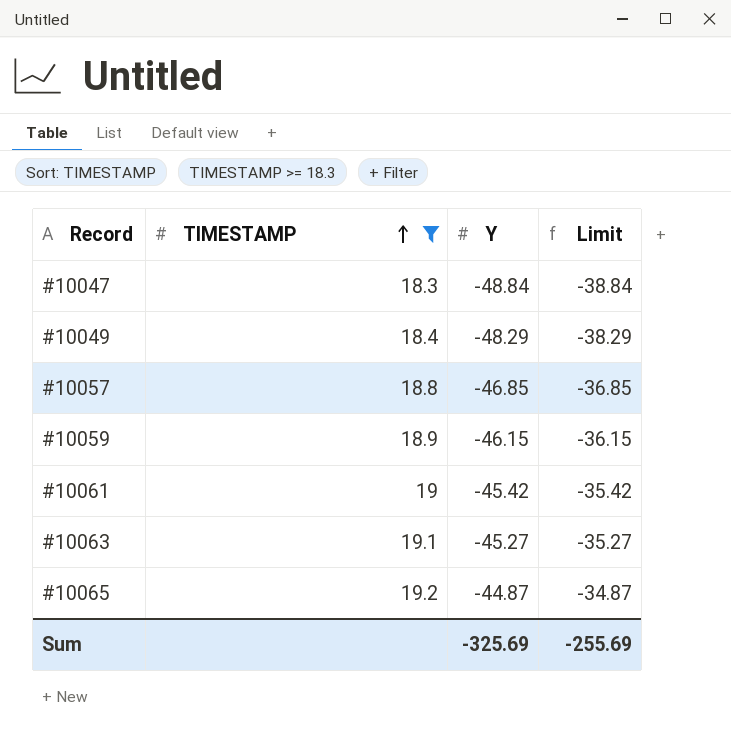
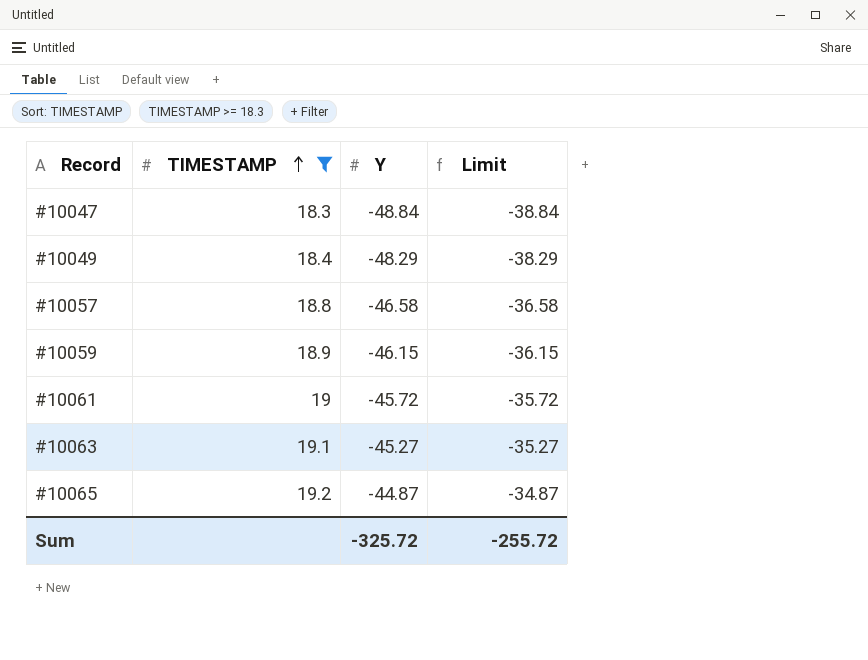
#10057 | Y: -46.85 -> -46.58
#10057 | Limit: -36.85 -> -36.58
#10061 | Y: -45.42 -> -45.72
#10061 | Limit: -35.42 -> -35.72
Sum | Y: -325.69 -> -325.72
Sum | Limit: -255.69 -> -255.72

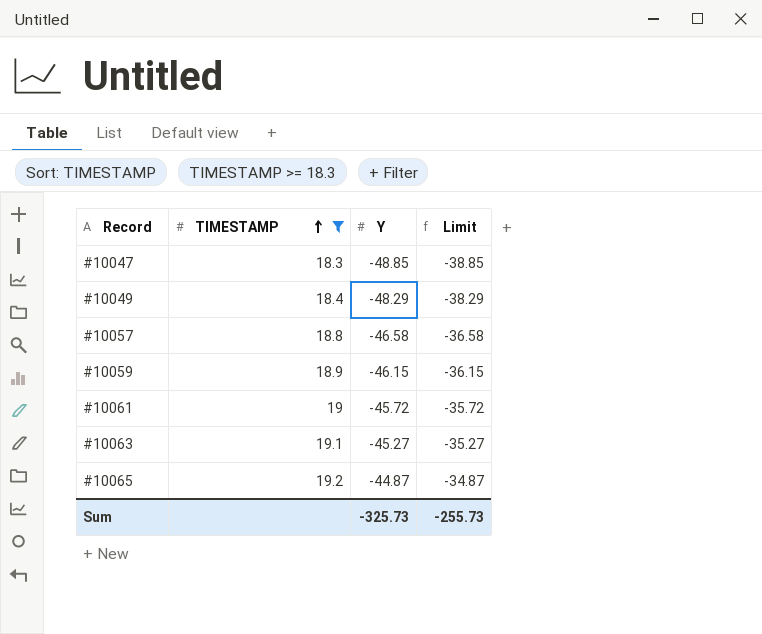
#10047 | Y: -48.84 -> -48.85
#10047 | Limit: -38.84 -> -38.85
Sum | Y: -325.72 -> -325.73
Sum | Limit: -255.72 -> -255.73

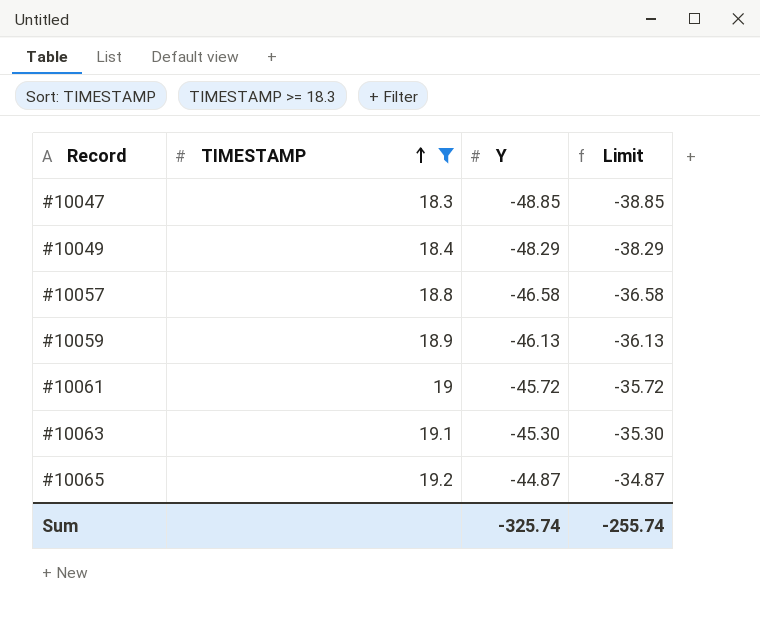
#10059 | Y: -46.15 -> -46.13
#10059 | Limit: -36.15 -> -36.13
#10063 | Y: -45.27 -> -45.30
#10063 | Limit: -35.27 -> -35.30
Sum | Y: -325.73 -> -325.74
Sum | Limit: -255.73 -> -255.74

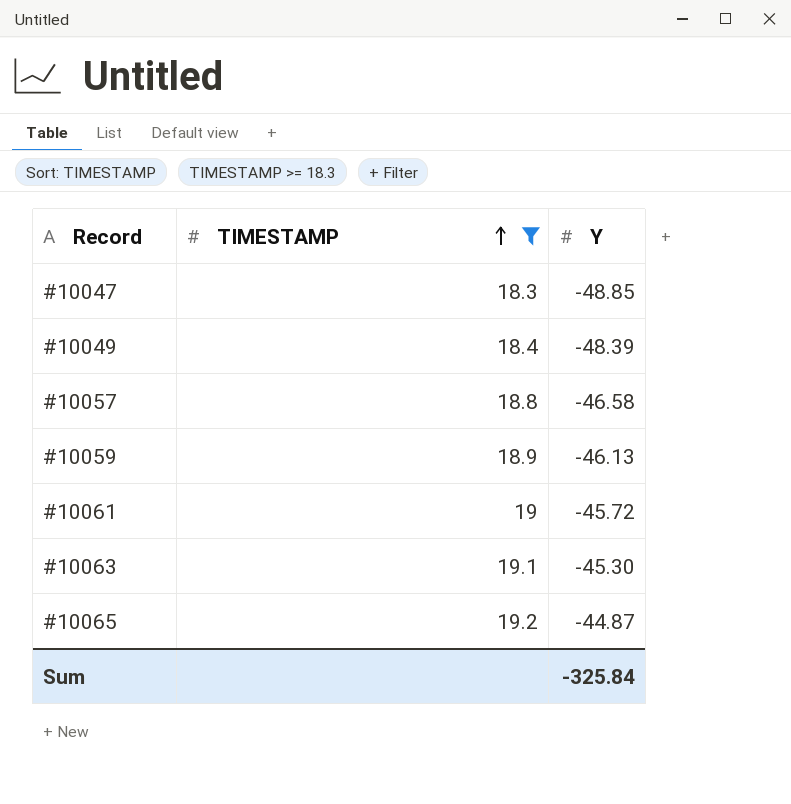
column Limit | formula: [Y] + 10 -> none
#10049 | Y: -48.29 -> -48.39
Sum | Y: -325.74 -> -325.84

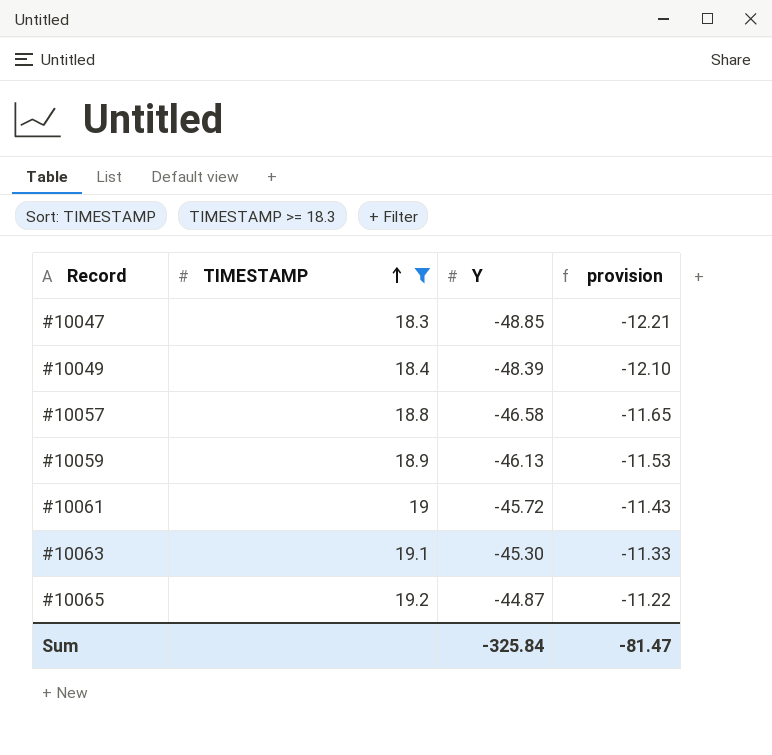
column provision | formula: none -> [Y] * 0.25

